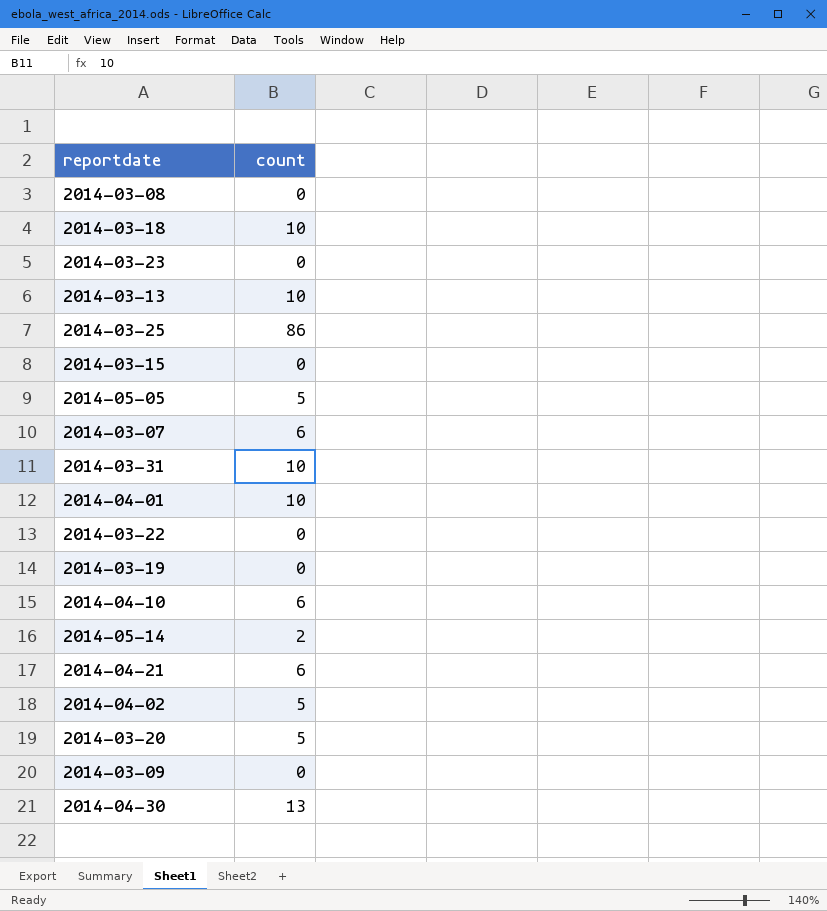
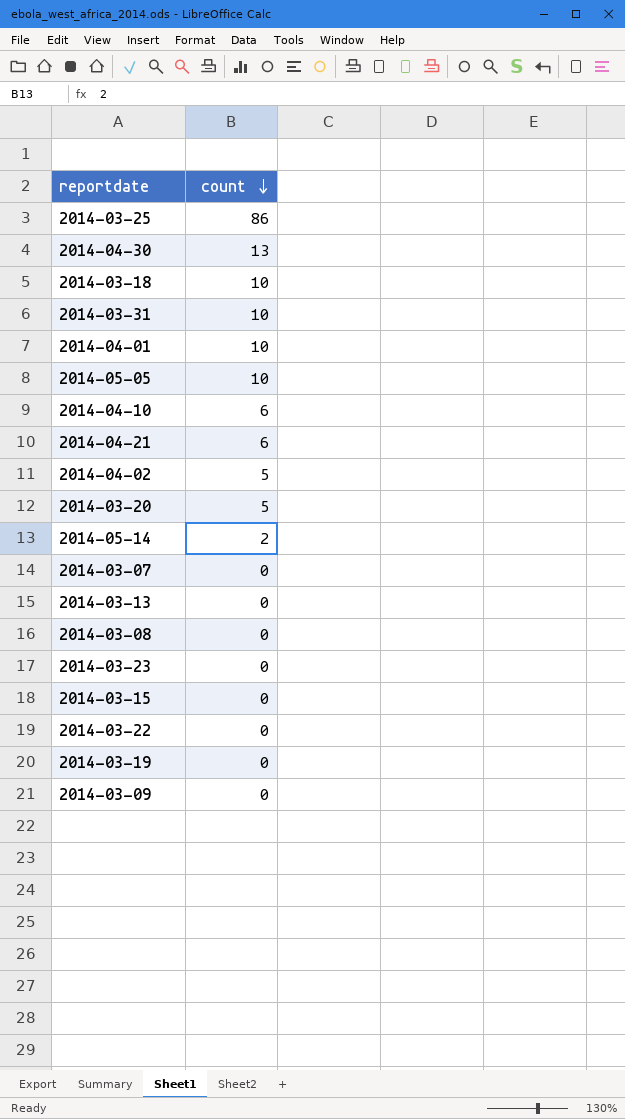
row order: none -> count descending
2014-05-05 | count: 5 -> 10
2014-03-07 | count: 6 -> 0
2014-03-13 | count: 10 -> 0

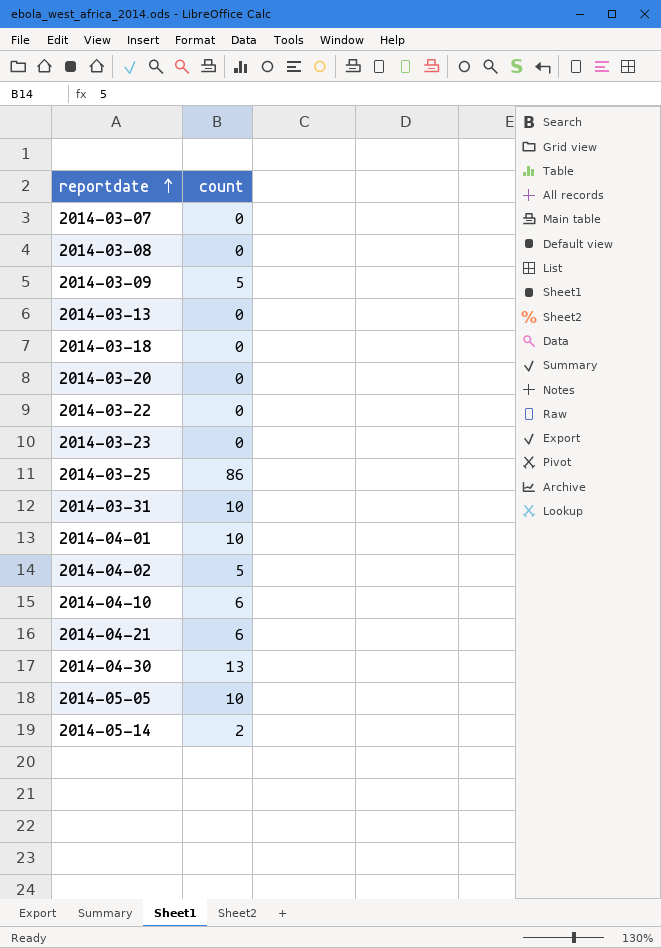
row order: count descending -> reportdate ascending
row 2014-03-15: 0 -> none
row 2014-03-19: 0 -> none
2014-03-09 | count: 0 -> 5
2014-03-18 | count: 10 -> 0
2014-03-20 | count: 5 -> 0

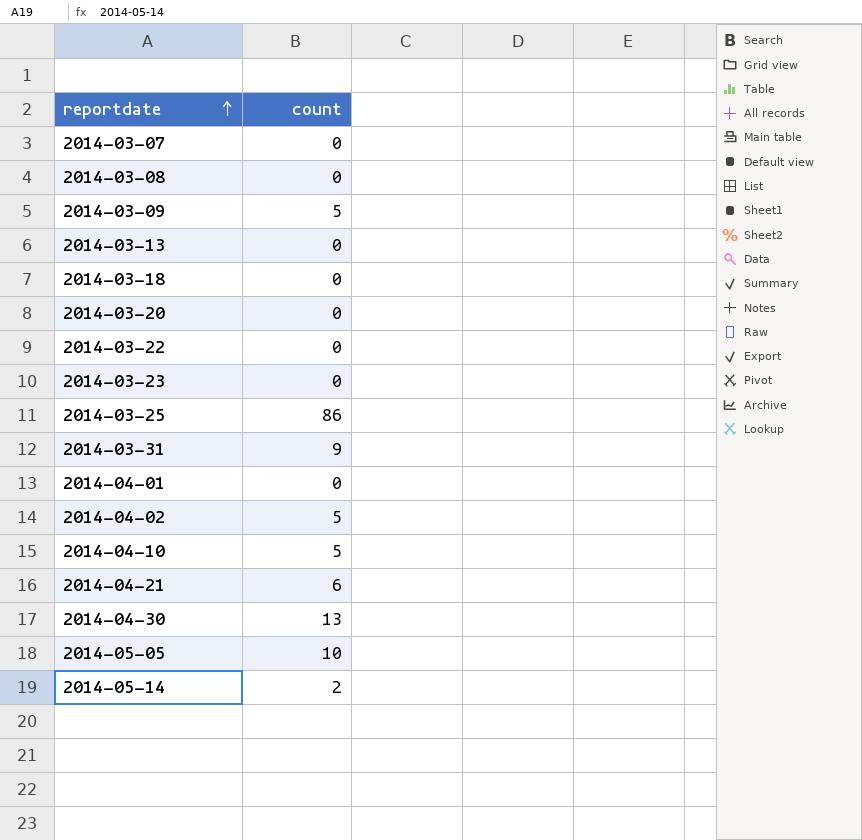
2014-03-31 | count: 10 -> 9
2014-04-01 | count: 10 -> 0
2014-04-10 | count: 6 -> 5

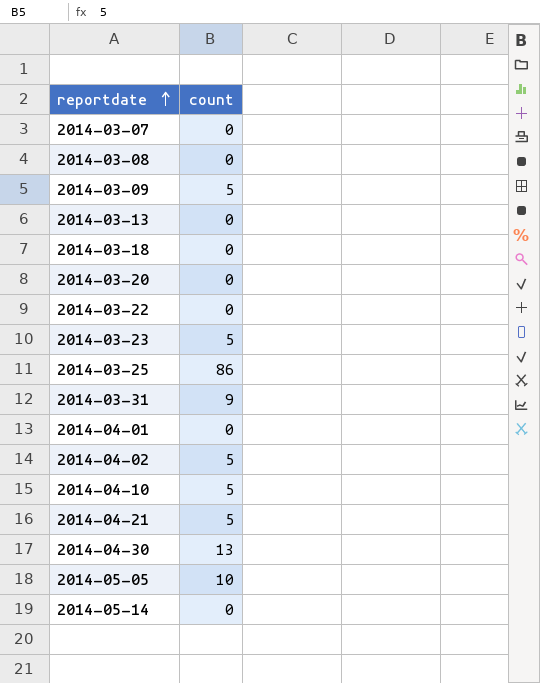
2014-03-23 | count: 0 -> 5
2014-04-21 | count: 6 -> 5
2014-05-14 | count: 2 -> 0

